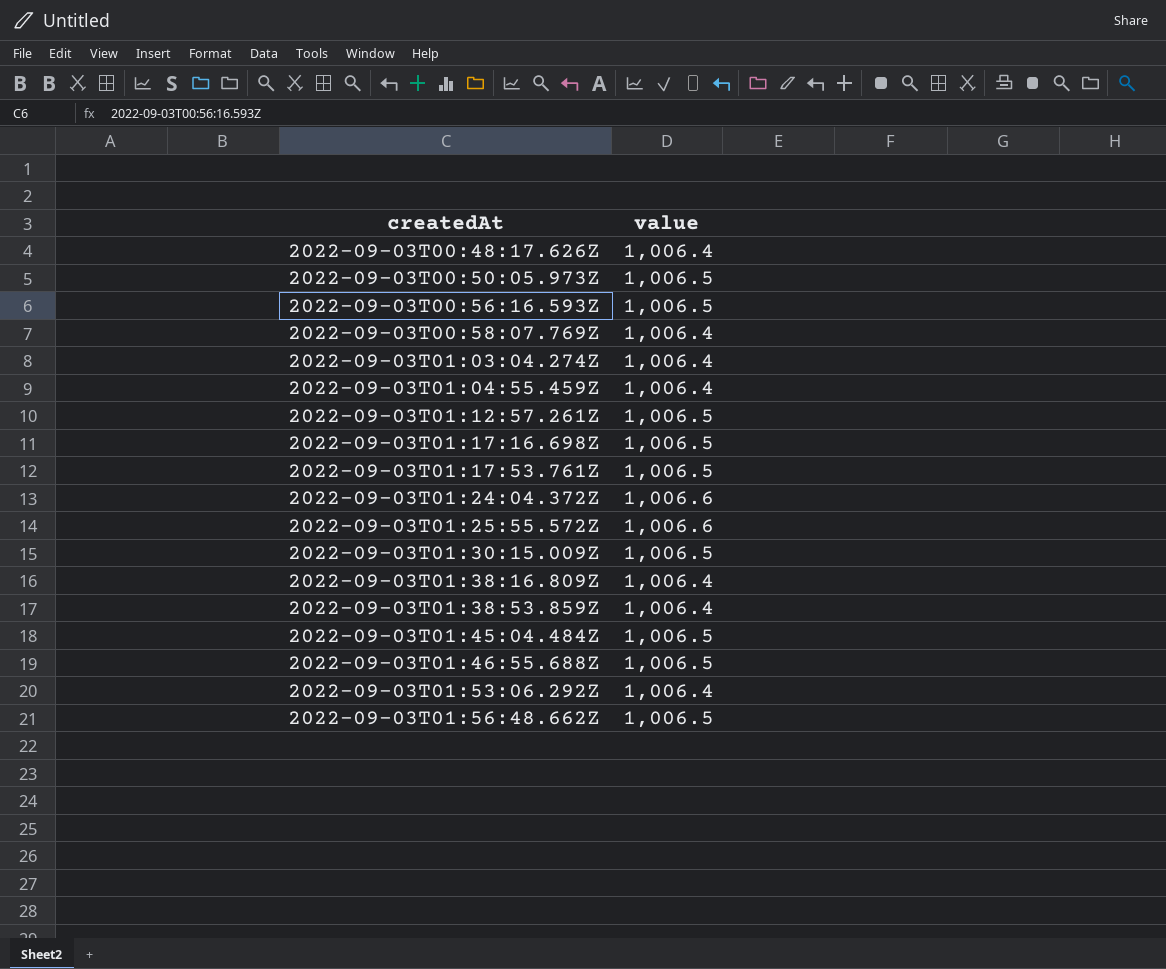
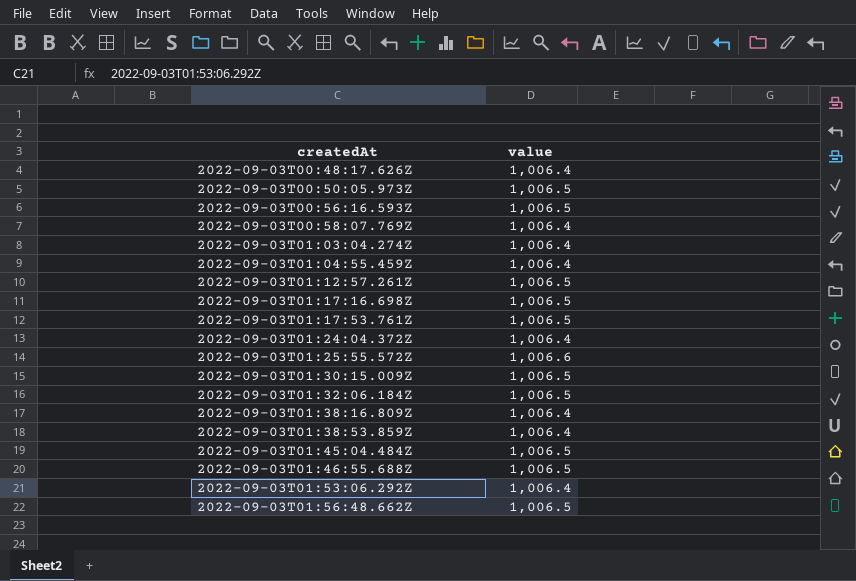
2022-09-03T01:24:04.372Z | value: 1,006.6 -> 1,006.4
row 2022-09-03T01:32:06.184Z: none -> 1,006.5

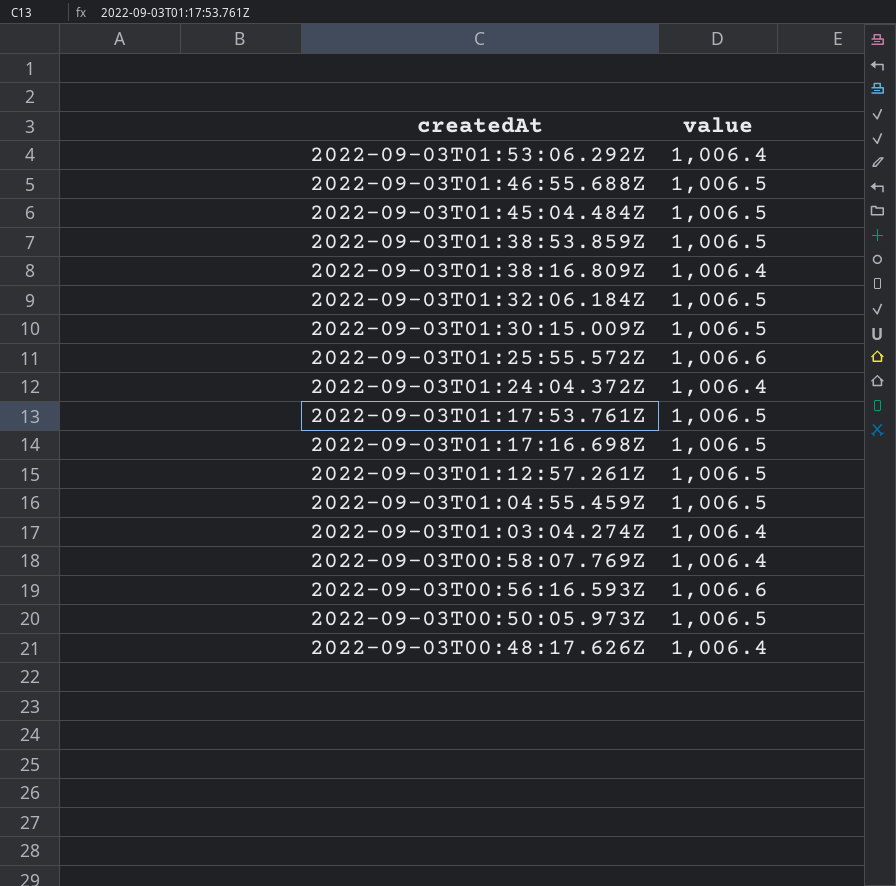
row order: createdAt ascending -> createdAt descending
row 2022-09-03T01:56:48.662Z: 1,006.5 -> none
2022-09-03T01:38:53.859Z | value: 1,006.4 -> 1,006.5
2022-09-03T01:04:55.459Z | value: 1,006.4 -> 1,006.5
2022-09-03T00:56:16.593Z | value: 1,006.5 -> 1,006.6

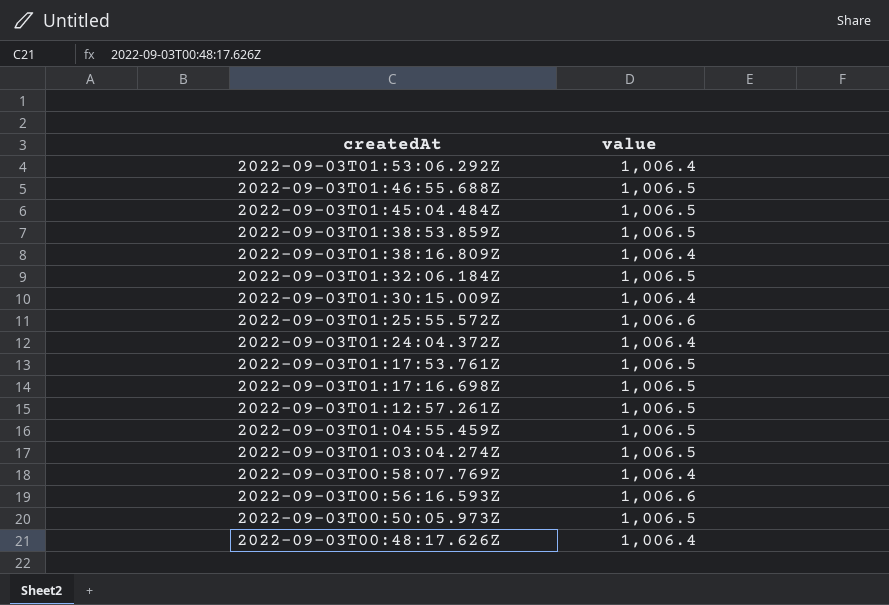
2022-09-03T01:30:15.009Z | value: 1,006.5 -> 1,006.4
2022-09-03T01:03:04.274Z | value: 1,006.4 -> 1,006.5

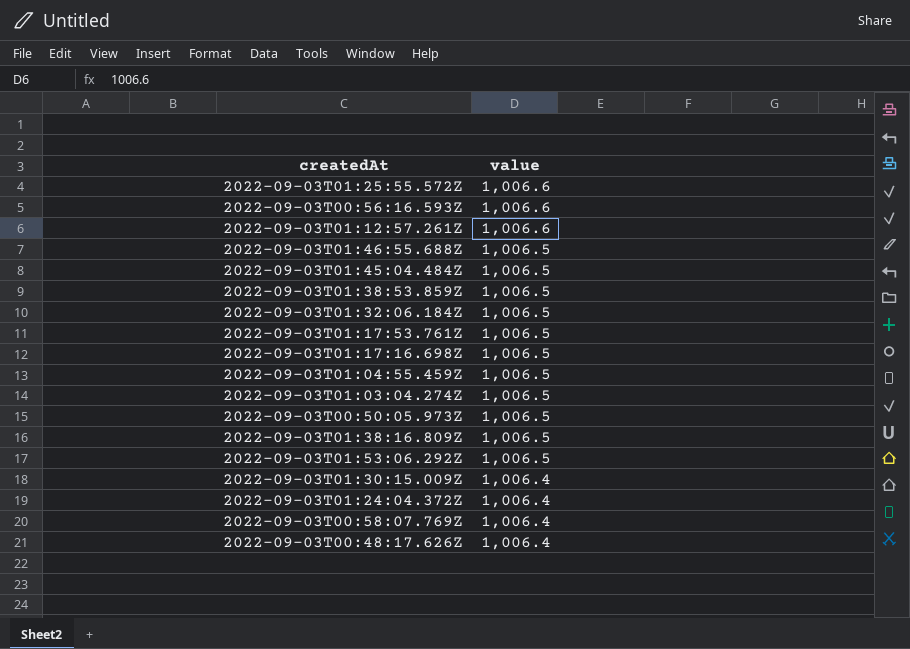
row order: createdAt descending -> value descending
2022-09-03T01:12:57.261Z | value: 1,006.5 -> 1,006.6
2022-09-03T01:38:16.809Z | value: 1,006.4 -> 1,006.5
2022-09-03T01:53:06.292Z | value: 1,006.4 -> 1,006.5

